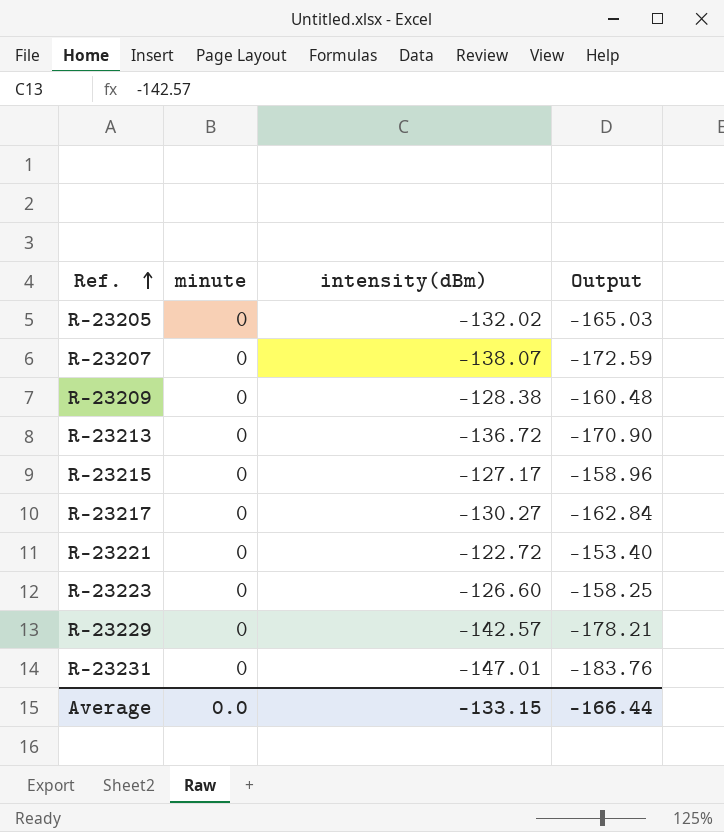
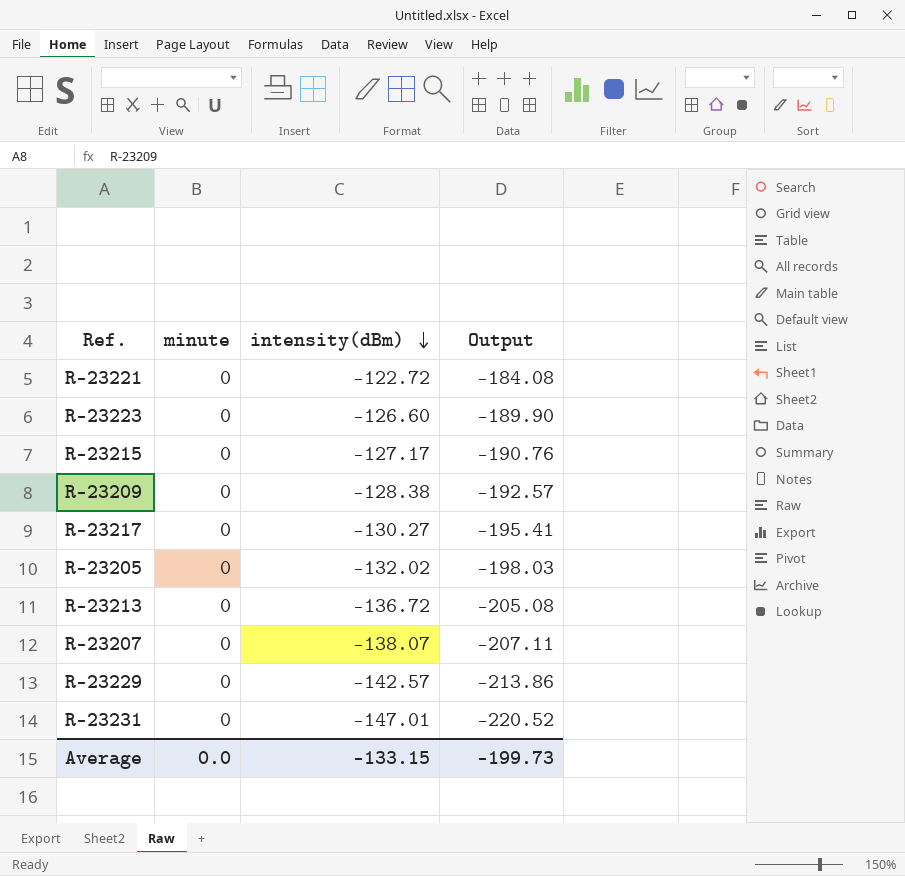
row order: Ref. ascending -> intensity(dBm) descending
column Output | formula: [intensity(dBm)] * 1.25 -> [intensity(dBm)] * 1.5
Average | Output: -166.44 -> -199.73

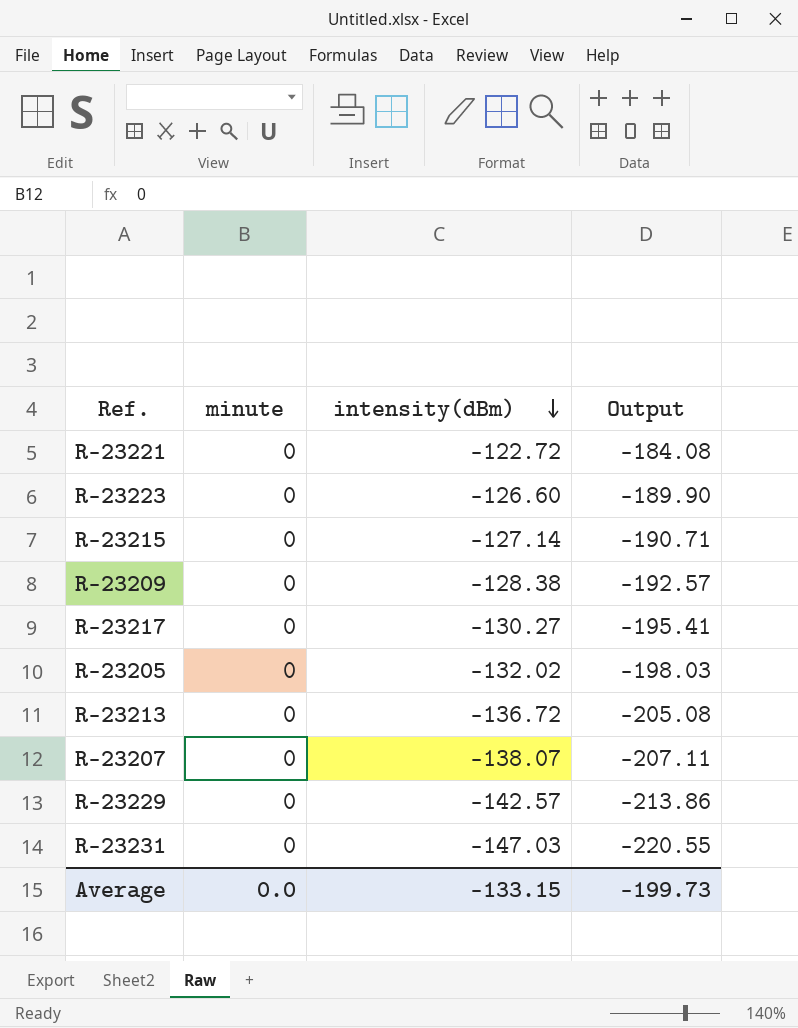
R-23215 | intensity(dBm): -127.17 -> -127.14
R-23215 | Output: -190.76 -> -190.71
R-23231 | intensity(dBm): -147.01 -> -147.03
R-23231 | Output: -220.52 -> -220.55

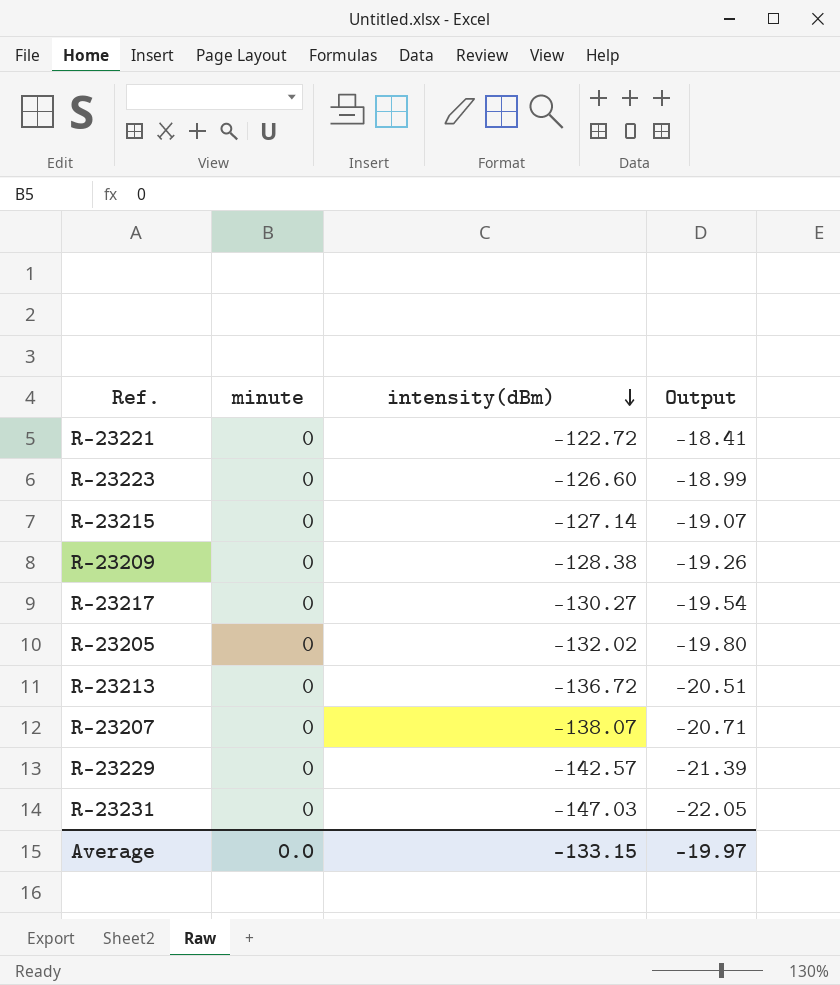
column Output | formula: [intensity(dBm)] * 1.5 -> [intensity(dBm)] * 0.15
Average | Output: -199.73 -> -19.97

